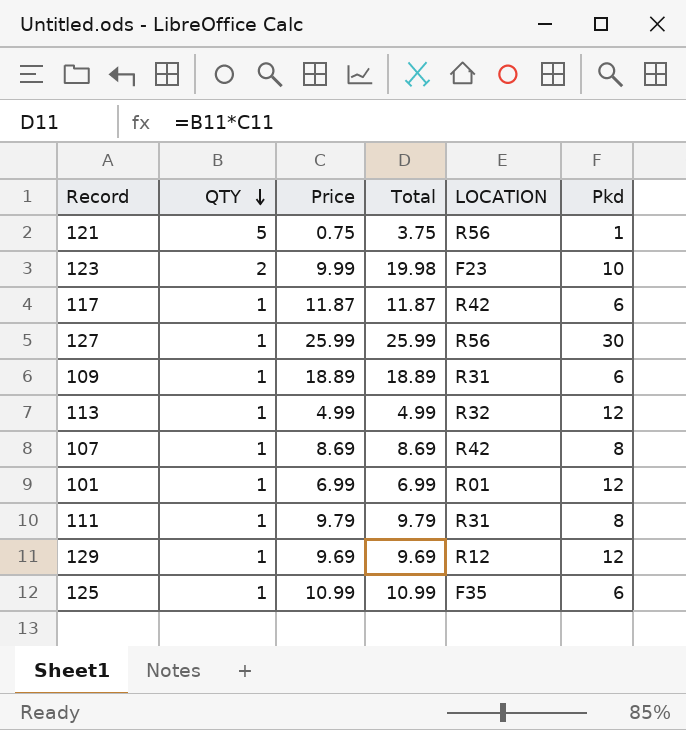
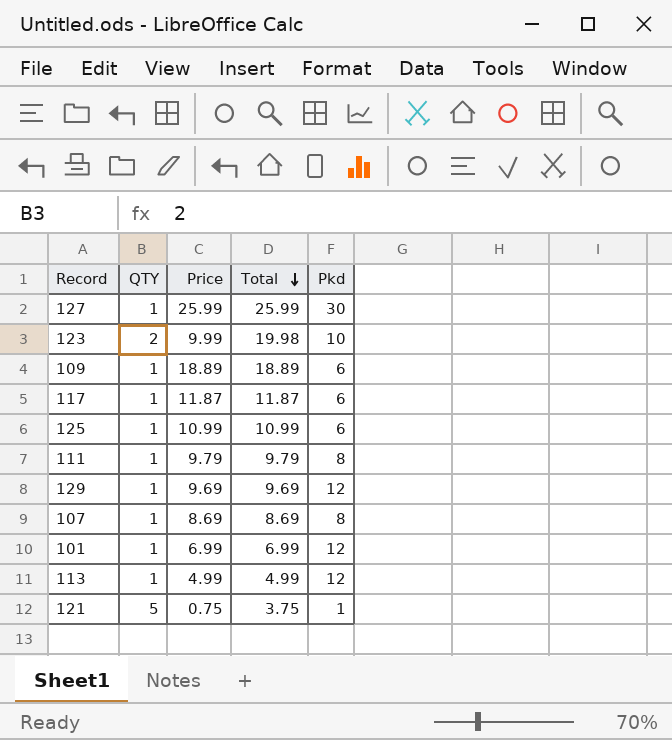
row order: QTY descending -> Total descending
column LOCATION | position: 5 -> none

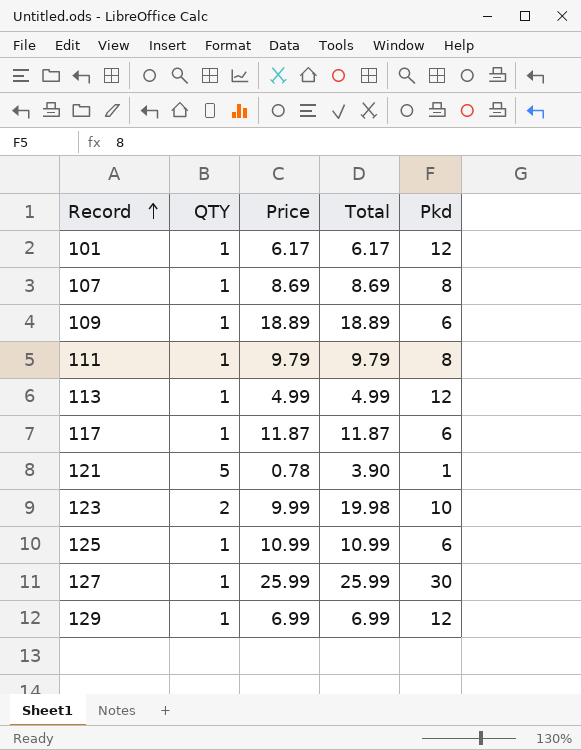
row order: Total descending -> Record ascending
101 | Price: 6.99 -> 6.17
101 | Total: 6.99 -> 6.17
121 | Price: 0.75 -> 0.78
121 | Total: 3.75 -> 3.90
129 | Price: 9.69 -> 6.99
129 | Total: 9.69 -> 6.99

